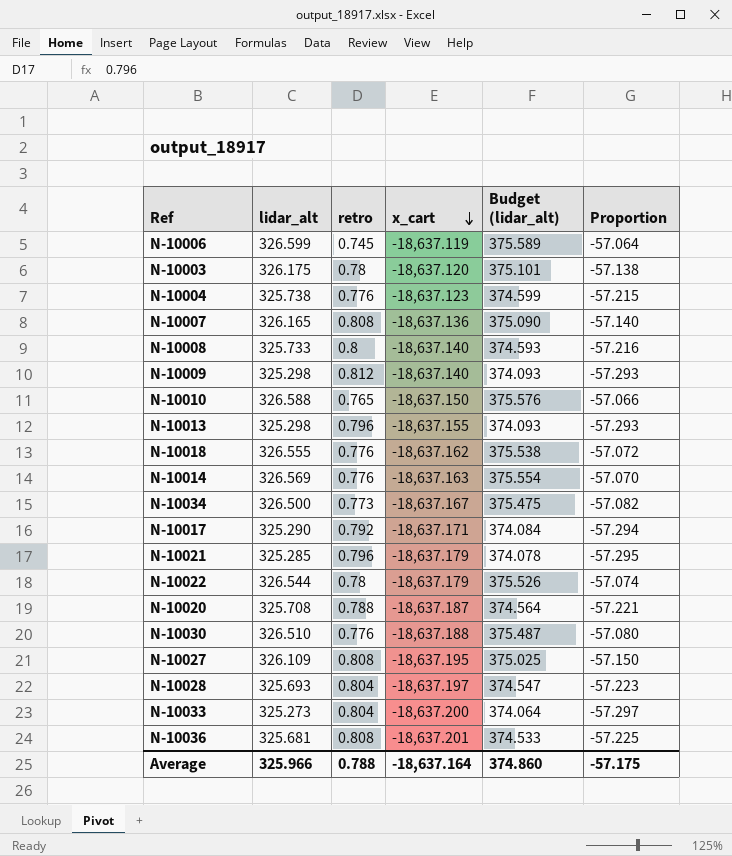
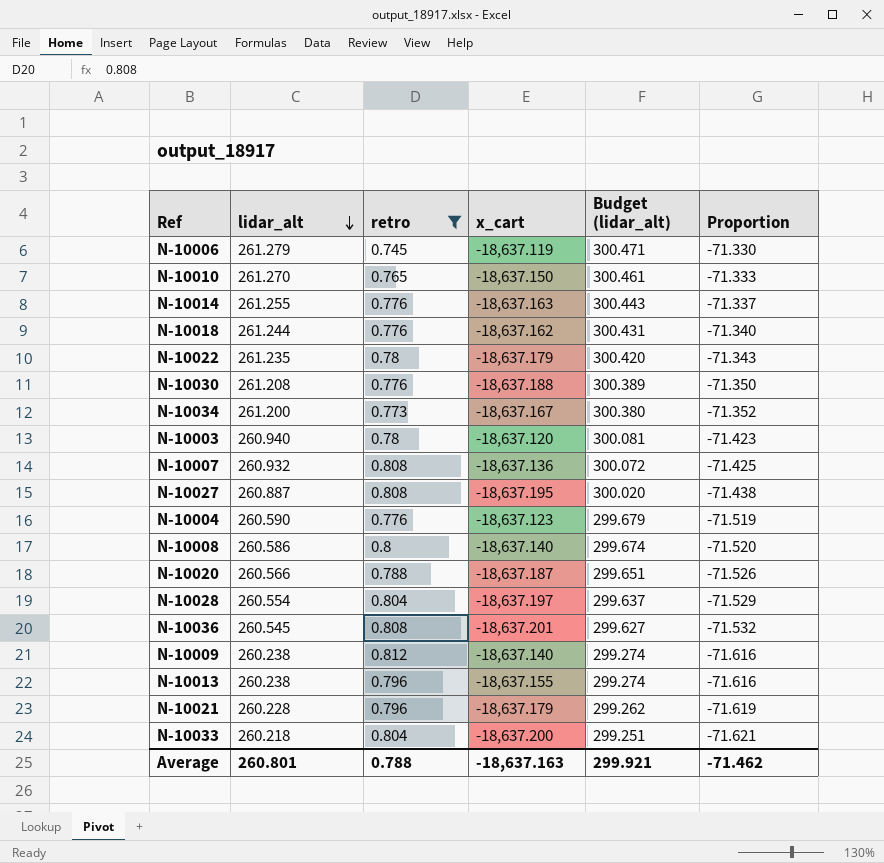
filter: none -> retro != 0.792
row order: x_cart descending -> lidar_alt descending
N-10006 | lidar_alt: 326.599 -> 261.279
N-10006 | Budget (lidar_alt): 375.589 -> 300.471
N-10006 | Proportion: -57.064 -> -71.330
N-10010 | lidar_alt: 326.588 -> 261.270
N-10010 | Budget (lidar_alt): 375.576 -> 300.461
N-10010 | Proportion: -57.066 -> -71.333
N-10014 | lidar_alt: 326.569 -> 261.255
N-10014 | Budget (lidar_alt): 375.554 -> 300.443
N-10014 | Proportion: -57.070 -> -71.337
N-10018 | lidar_alt: 326.555 -> 261.244
N-10018 | Budget (lidar_alt): 375.538 -> 300.431
N-10018 | Proportion: -57.072 -> -71.340
N-10022 | lidar_alt: 326.544 -> 261.235
N-10022 | Budget (lidar_alt): 375.526 -> 300.420
N-10022 | Proportion: -57.074 -> -71.343
N-10030 | lidar_alt: 326.510 -> 261.208
N-10030 | Budget (lidar_alt): 375.487 -> 300.389
N-10030 | Proportion: -57.080 -> -71.350
N-10034 | lidar_alt: 326.500 -> 261.200
N-10034 | Budget (lidar_alt): 375.475 -> 300.380
N-10034 | Proportion: -57.082 -> -71.352
N-10003 | lidar_alt: 326.175 -> 260.940
N-10003 | Budget (lidar_alt): 375.101 -> 300.081
N-10003 | Proportion: -57.138 -> -71.423
N-10007 | lidar_alt: 326.165 -> 260.932
N-10007 | Budget (lidar_alt): 375.090 -> 300.072
N-10007 | Proportion: -57.140 -> -71.425
N-10027 | lidar_alt: 326.109 -> 260.887
N-10027 | Budget (lidar_alt): 375.025 -> 300.020
N-10027 | Proportion: -57.150 -> -71.438
N-10004 | lidar_alt: 325.738 -> 260.590
N-10004 | Budget (lidar_alt): 374.599 -> 299.679
N-10004 | Proportion: -57.215 -> -71.519
N-10008 | lidar_alt: 325.733 -> 260.586
N-10008 | Budget (lidar_alt): 374.593 -> 299.674
N-10008 | Proportion: -57.216 -> -71.520
N-10020 | lidar_alt: 325.708 -> 260.566
N-10020 | Budget (lidar_alt): 374.564 -> 299.651
N-10020 | Proportion: -57.221 -> -71.526
N-10028 | lidar_alt: 325.693 -> 260.554
N-10028 | Budget (lidar_alt): 374.547 -> 299.637
N-10028 | Proportion: -57.223 -> -71.529
N-10036 | lidar_alt: 325.681 -> 260.545
N-10036 | Budget (lidar_alt): 374.533 -> 299.627
N-10036 | Proportion: -57.225 -> -71.532
N-10009 | lidar_alt: 325.298 -> 260.238
N-10009 | Budget (lidar_alt): 374.093 -> 299.274
N-10009 | Proportion: -57.293 -> -71.616
N-10013 | lidar_alt: 325.298 -> 260.238
N-10013 | Budget (lidar_alt): 374.093 -> 299.274
N-10013 | Proportion: -57.293 -> -71.616
N-10021 | lidar_alt: 325.285 -> 260.228
N-10021 | Budget (lidar_alt): 374.078 -> 299.262
N-10021 | Proportion: -57.295 -> -71.619
N-10033 | lidar_alt: 325.273 -> 260.218
N-10033 | Budget (lidar_alt): 374.064 -> 299.251
N-10033 | Proportion: -57.297 -> -71.621
Average | lidar_alt: 325.966 -> 260.801
Average | x_cart: -18,637.164 -> -18,637.163
Average | Budget (lidar_alt): 374.860 -> 299.921
Average | Proportion: -57.175 -> -71.462

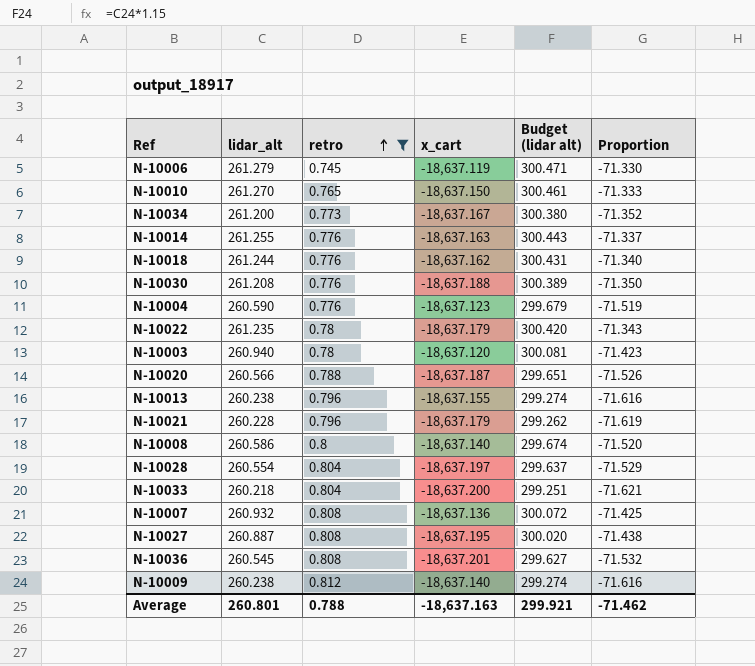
row order: lidar_alt descending -> retro ascending
column name: Budget (lidar_alt) -> Budget (lidar alt)

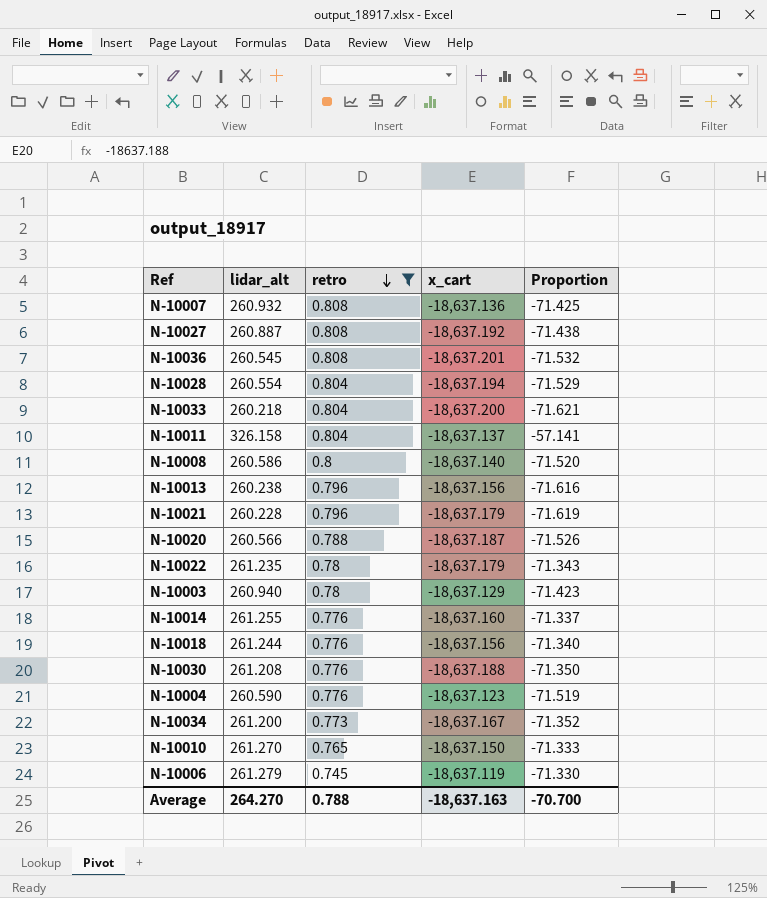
row order: retro ascending -> retro descending
column Budget (lidar alt) | formula: [lidar_alt] * 1.15 -> none
row N-10009: 260.238 | 0.812 | -18,637.140 | 299.274 | -71.616 -> none
N-10027 | x_cart: -18,637.195 -> -18,637.192
N-10028 | x_cart: -18,637.197 -> -18,637.194
row N-10011: none -> 326.158 | 0.804 | -18,637.137 | -57.141
N-10013 | x_cart: -18,637.155 -> -18,637.156
N-10003 | x_cart: -18,637.120 -> -18,637.129
N-10014 | x_cart: -18,637.163 -> -18,637.160
N-10018 | x_cart: -18,637.162 -> -18,637.156
Average | lidar_alt: 260.801 -> 264.270
Average | Proportion: -71.462 -> -70.700

